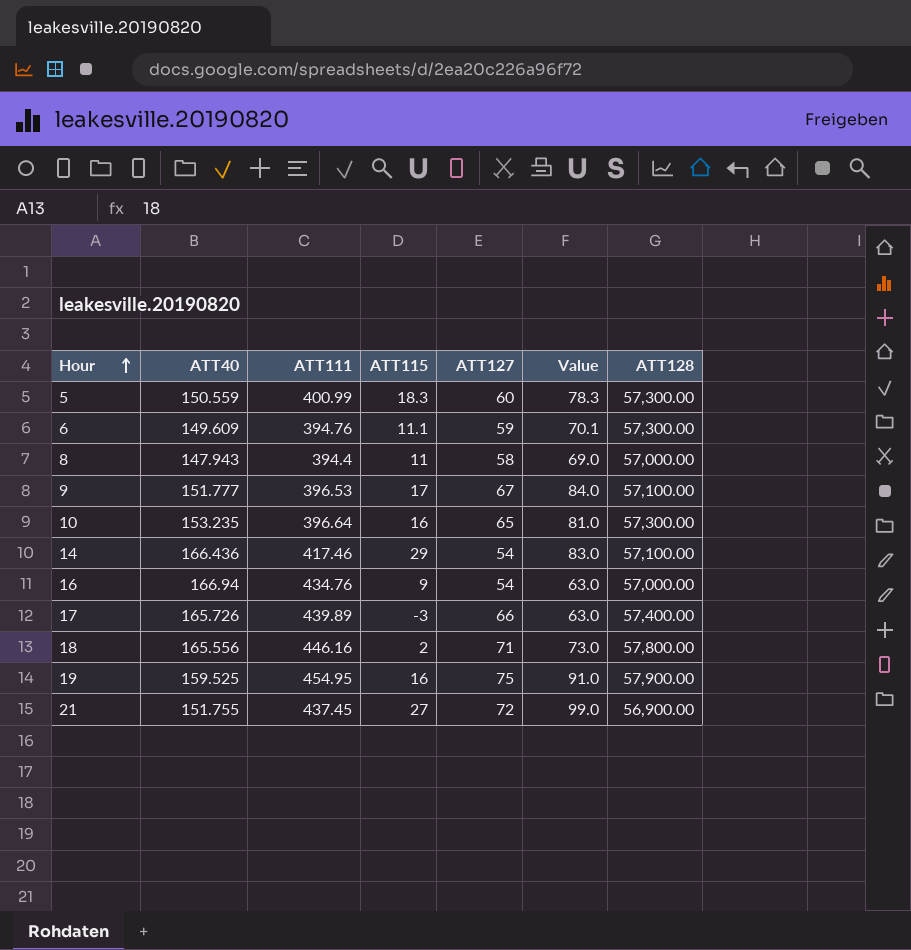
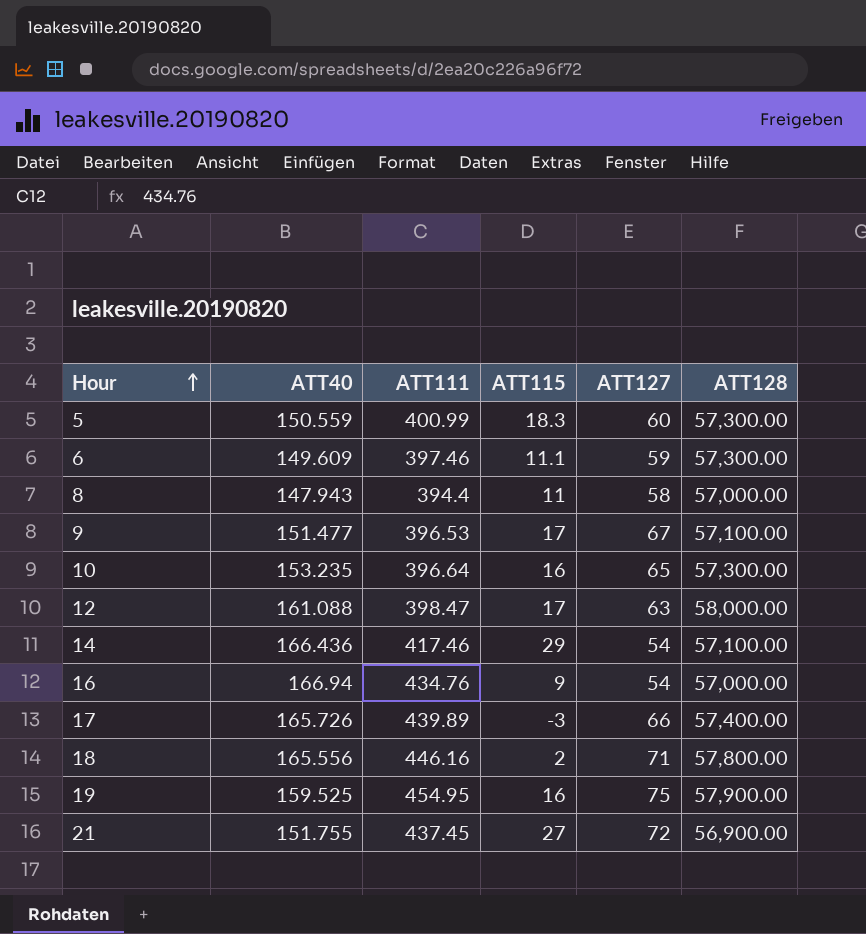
column Value | formula: [ATT115] + [ATT127] -> none
6 | ATT111: 394.76 -> 397.46
9 | ATT40: 151.777 -> 151.477
row 12: none -> 161.088 | 398.47 | 17 | 63 | 58,000.00

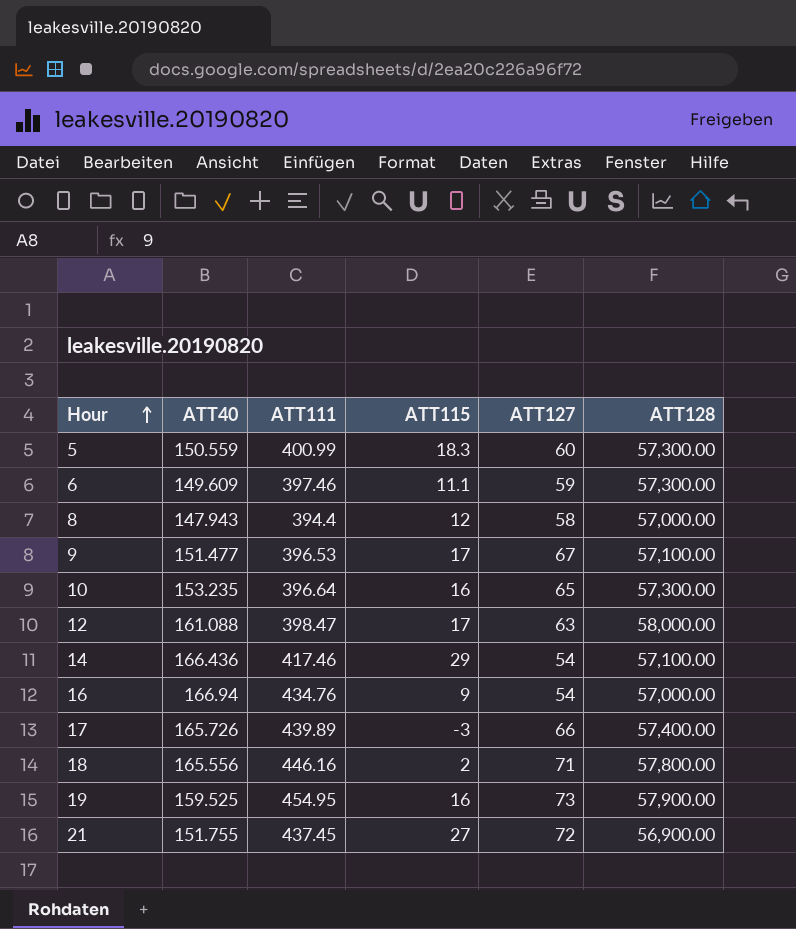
8 | ATT115: 11 -> 12
19 | ATT127: 75 -> 73

